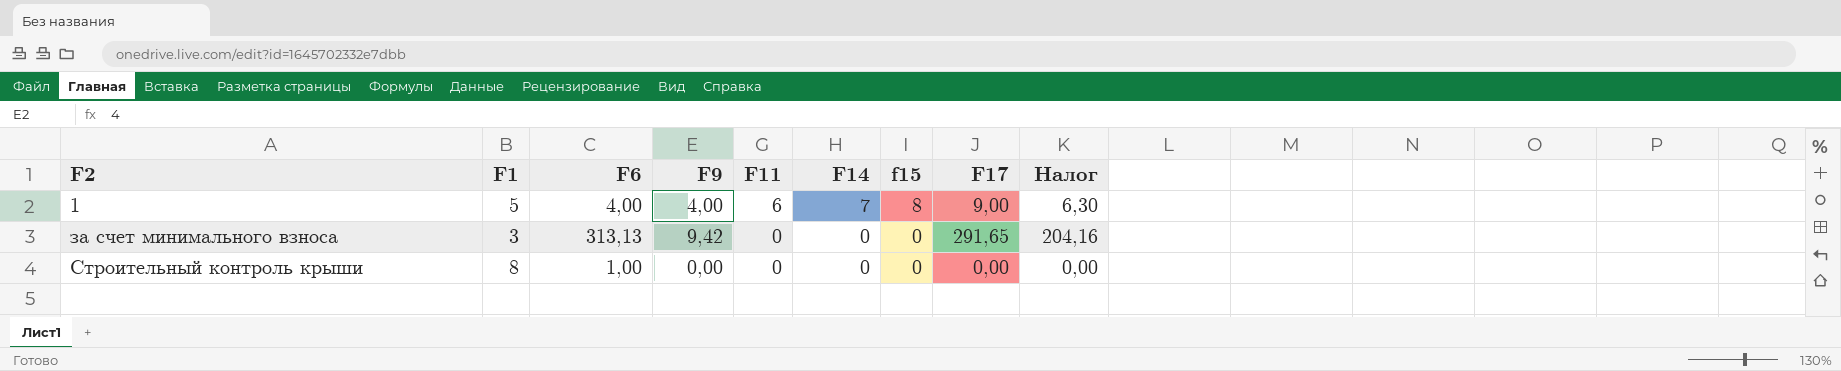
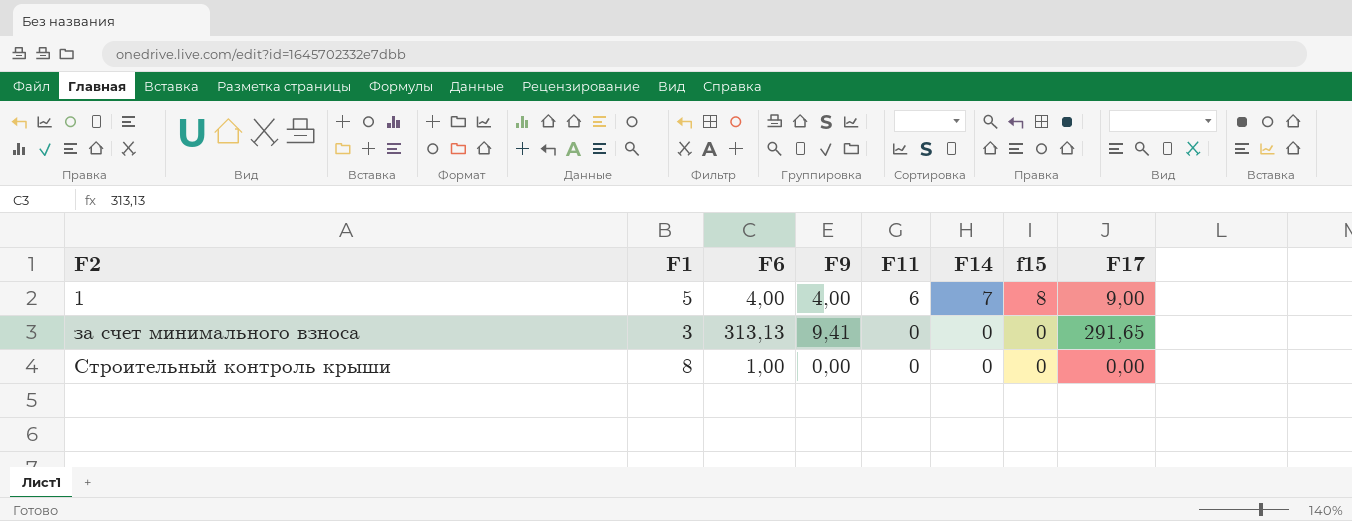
column Налог | formula: [F17] * 0,7 -> none
за счет минимального взноса | F9: 9,42 -> 9,41

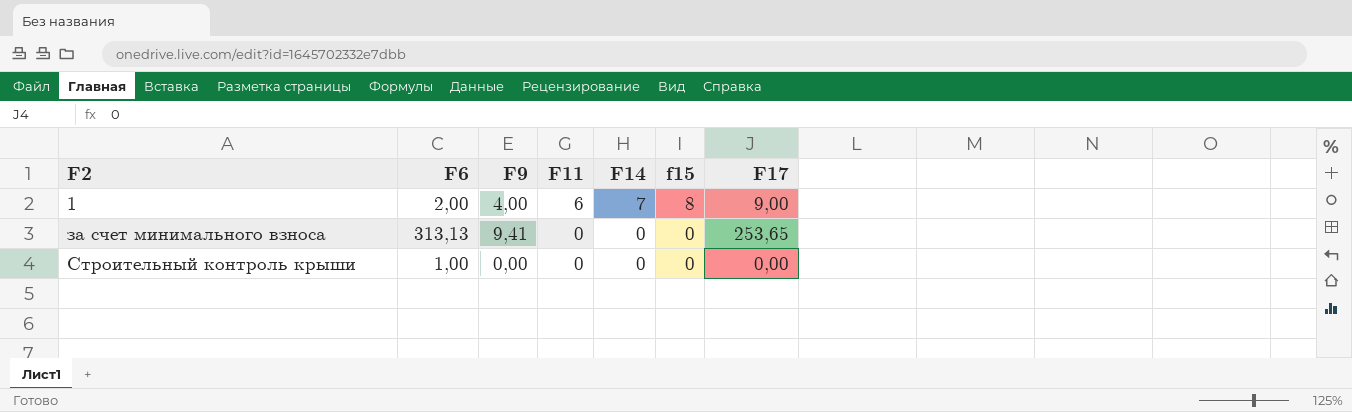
column F1 | position: 2 -> none
1 | F6: 4,00 -> 2,00
за счет минимального взноса | F17: 291,65 -> 253,65

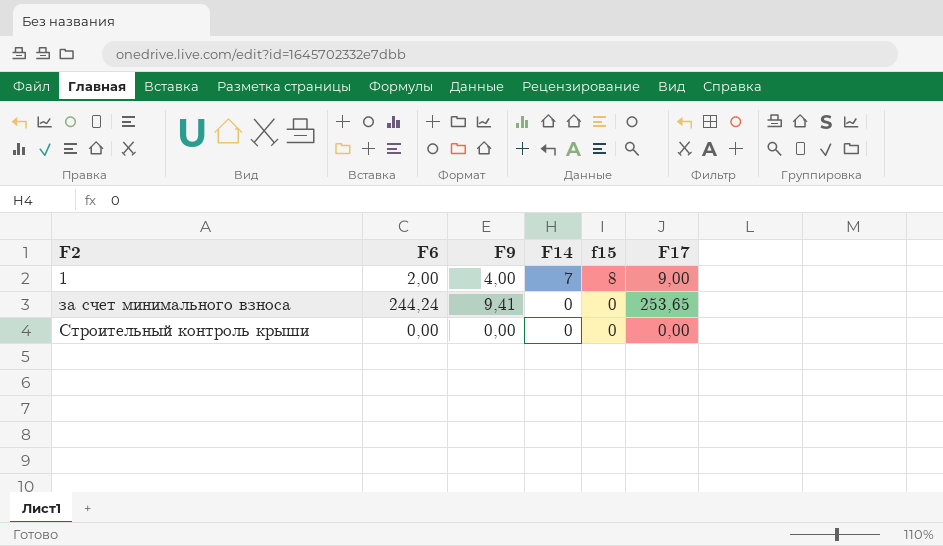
column F11 | position: 4 -> none
за счет минимального взноса | F6: 313,13 -> 244,24
Строительный контроль крыши | F6: 1,00 -> 0,00

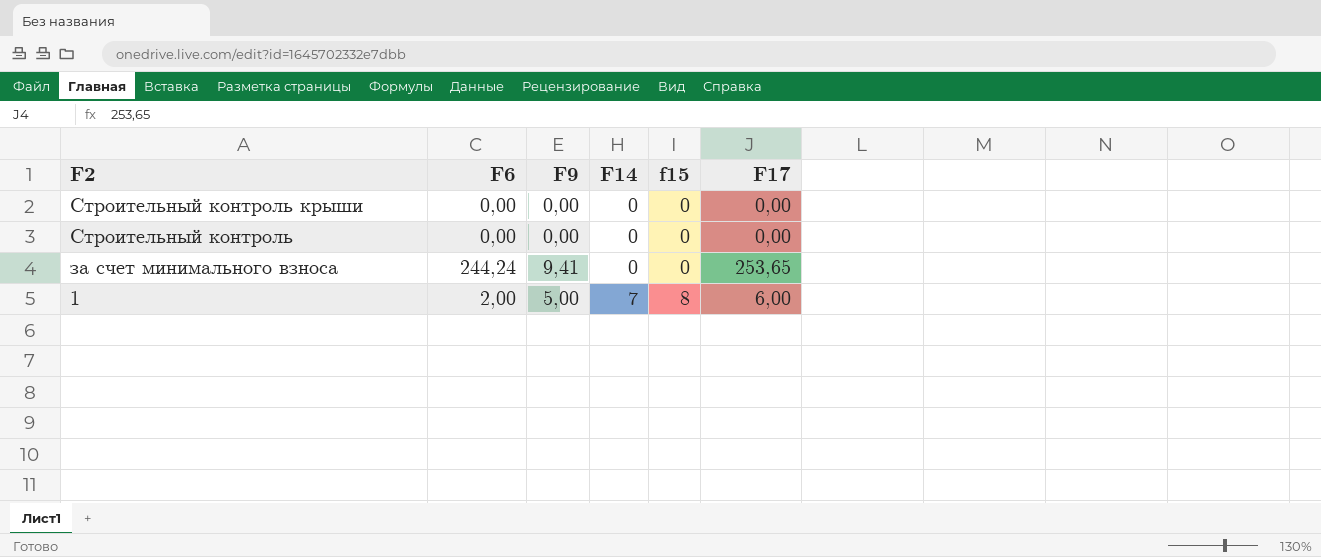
row order: F2 ascending -> F2 descending
row Строительный контроль: none -> 0,00 | 0,00 | 0 | 0 | 0,00
1 | F9: 4,00 -> 5,00
1 | F17: 9,00 -> 6,00

